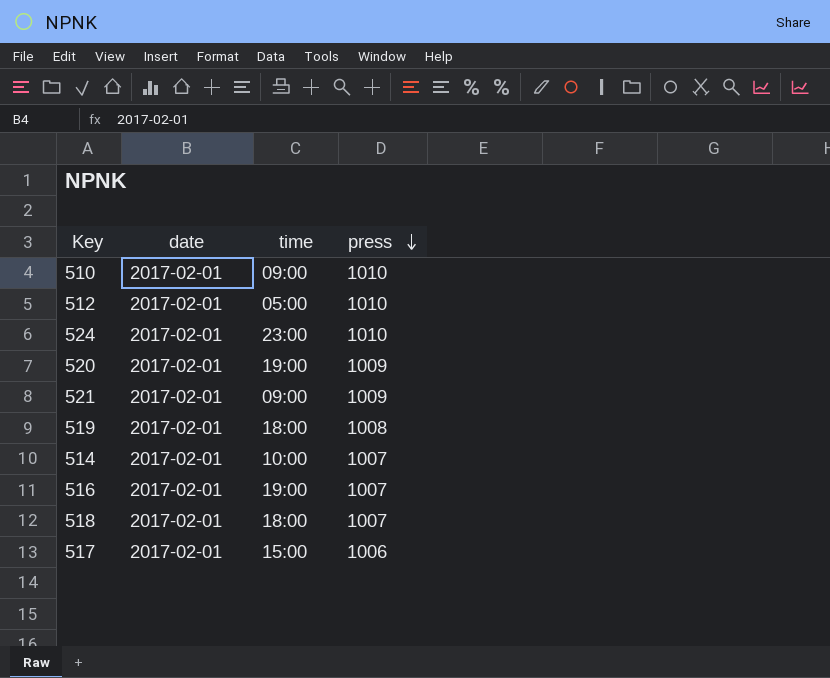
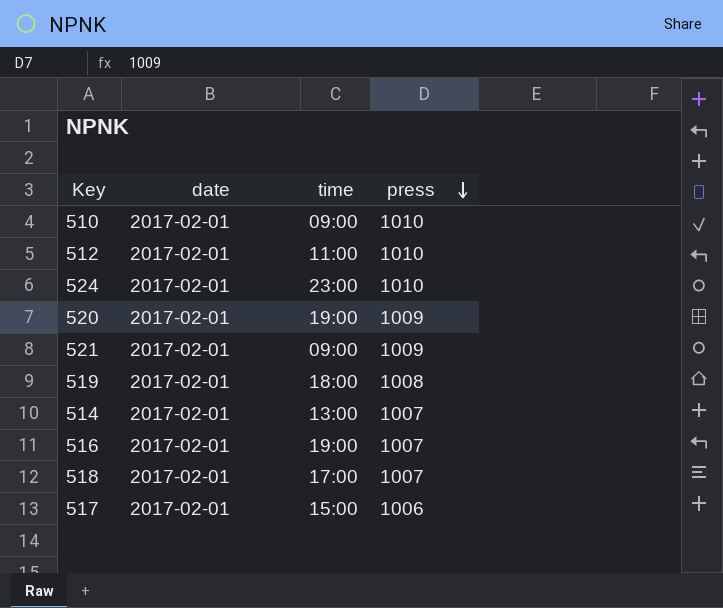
512 | time: 05:00 -> 11:00
514 | time: 10:00 -> 13:00
518 | time: 18:00 -> 17:00

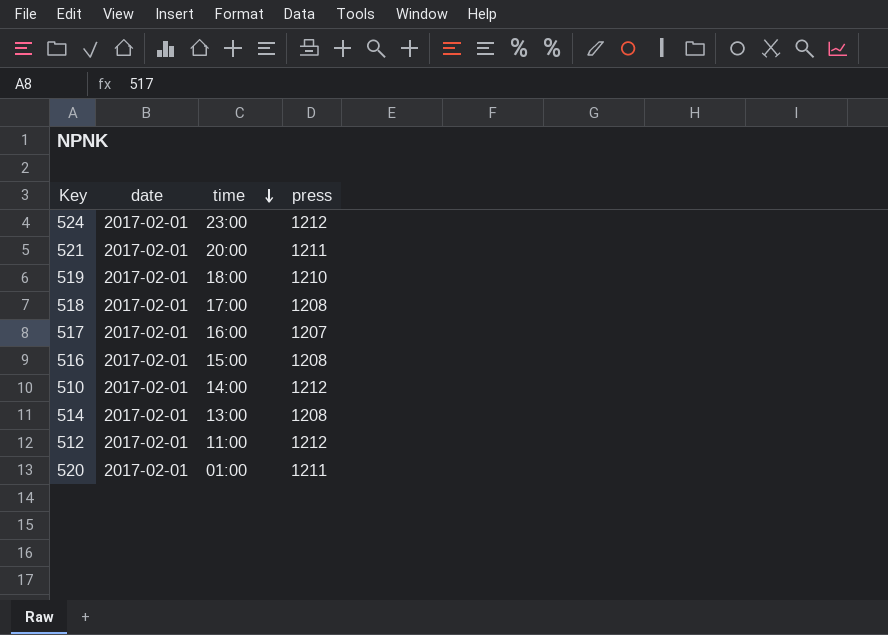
row order: press descending -> time descending
524 | press: 1010 -> 1212
521 | time: 09:00 -> 20:00
521 | press: 1009 -> 1211
519 | press: 1008 -> 1210
518 | press: 1007 -> 1208
517 | time: 15:00 -> 16:00
517 | press: 1006 -> 1207
516 | time: 19:00 -> 15:00
516 | press: 1007 -> 1208
510 | time: 09:00 -> 14:00
510 | press: 1010 -> 1212
514 | press: 1007 -> 1208
512 | press: 1010 -> 1212
520 | time: 19:00 -> 01:00
520 | press: 1009 -> 1211

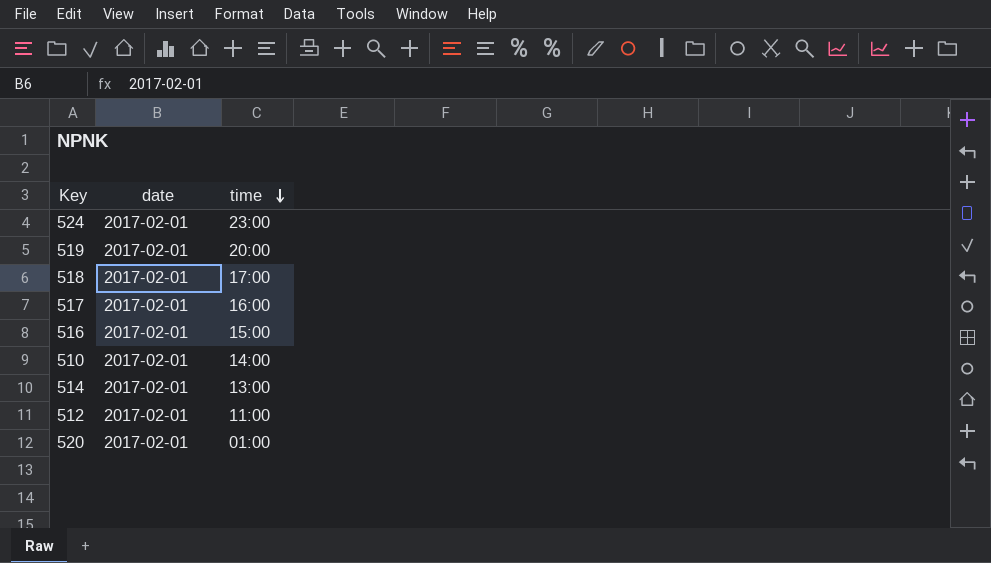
column press | position: 4 -> none
row 521: 2017-02-01 | 20:00 | 1211 -> none
519 | time: 18:00 -> 20:00

